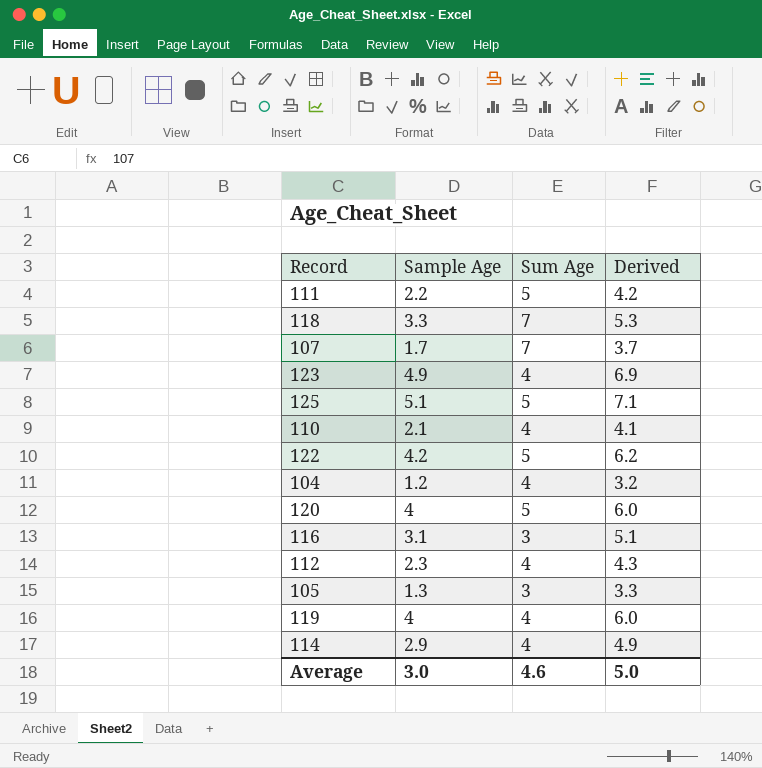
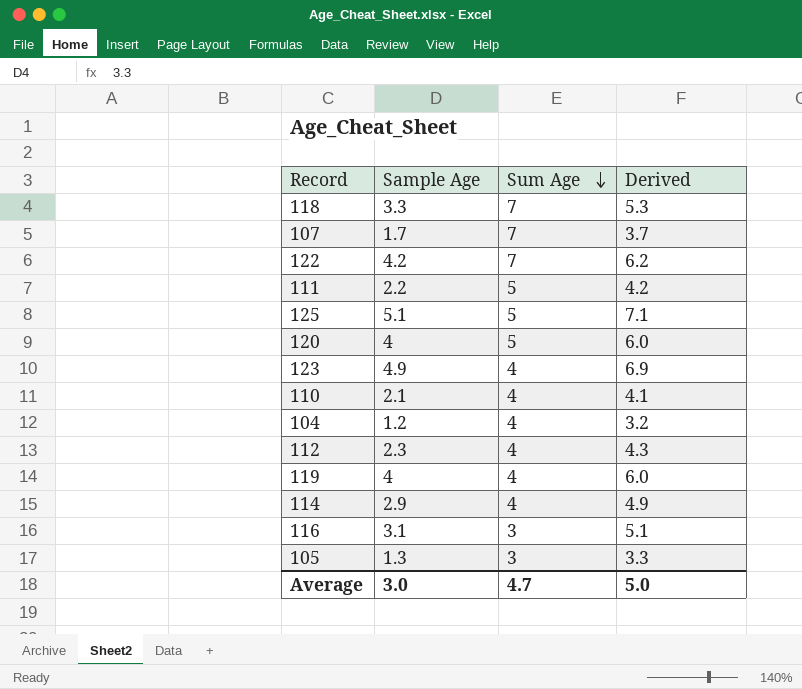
row order: none -> Sum Age descending
122 | Sum Age: 5 -> 7
Average | Sum Age: 4.6 -> 4.7

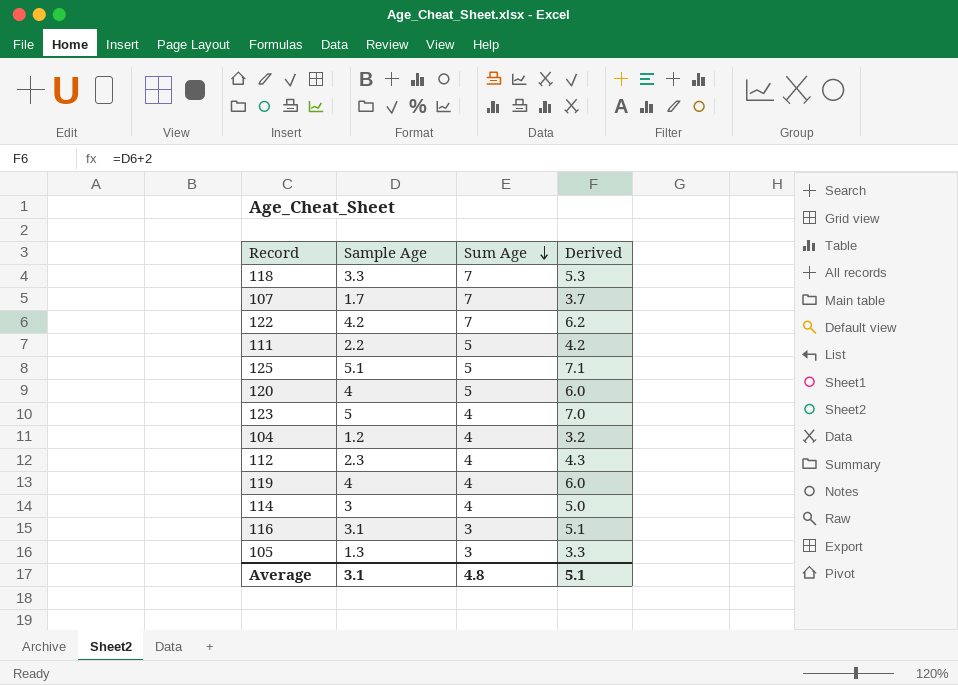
row 110: 2.1 | 4 | 4.1 -> none
123 | Sample Age: 4.9 -> 5
123 | Derived: 6.9 -> 7.0
114 | Sample Age: 2.9 -> 3
114 | Derived: 4.9 -> 5.0
Average | Sample Age: 3.0 -> 3.1
Average | Sum Age: 4.7 -> 4.8
Average | Derived: 5.0 -> 5.1

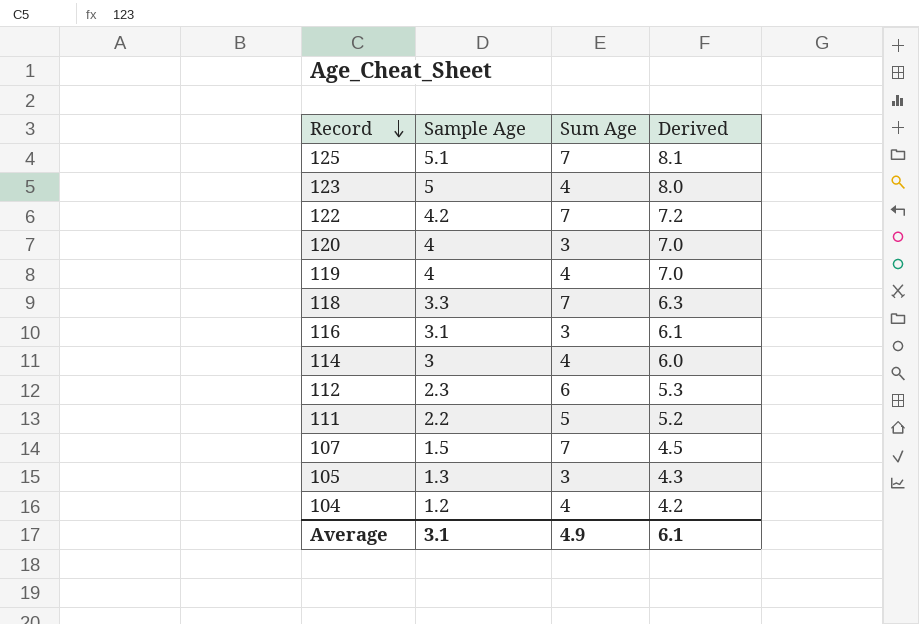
row order: Sum Age descending -> Record descending
column Derived | formula: [Sample Age] + 2 -> [Sample Age] + 3
125 | Sum Age: 5 -> 7
120 | Sum Age: 5 -> 3
112 | Sum Age: 4 -> 6
107 | Sample Age: 1.7 -> 1.5
Average | Sum Age: 4.8 -> 4.9
Average | Derived: 5.1 -> 6.1

